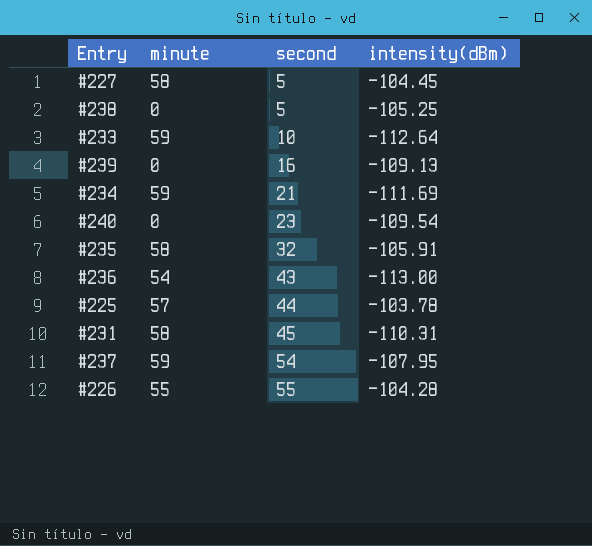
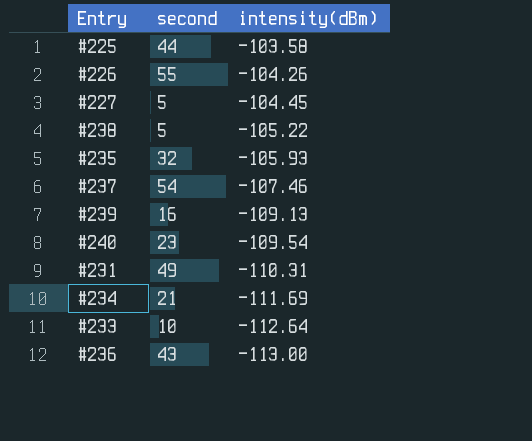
row order: second ascending -> intensity(dBm) descending
column minute | position: 2 -> none
#225 | intensity(dBm): -103.78 -> -103.58
#226 | intensity(dBm): -104.28 -> -104.26
#238 | intensity(dBm): -105.25 -> -105.22
#235 | intensity(dBm): -105.91 -> -105.93
#237 | intensity(dBm): -107.95 -> -107.46
#231 | second: 45 -> 49

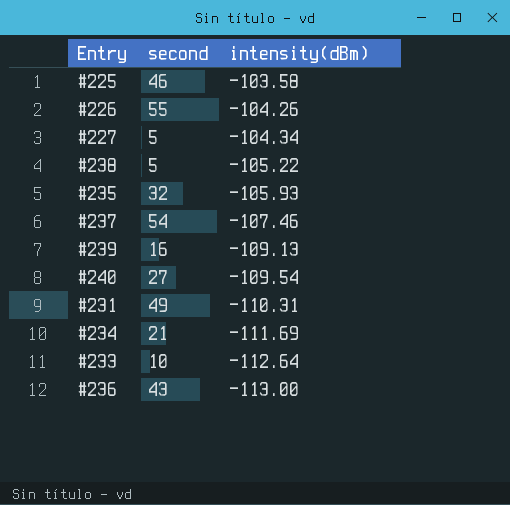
#225 | second: 44 -> 46
#227 | intensity(dBm): -104.45 -> -104.34
#240 | second: 23 -> 27

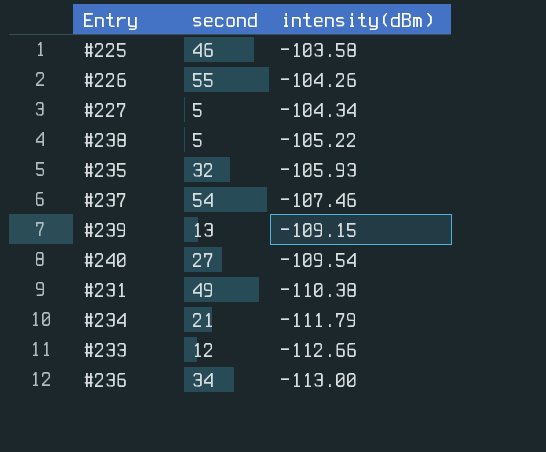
#239 | second: 16 -> 13
#239 | intensity(dBm): -109.13 -> -109.15
#231 | intensity(dBm): -110.31 -> -110.38
#234 | intensity(dBm): -111.69 -> -111.79
#233 | second: 10 -> 12
#233 | intensity(dBm): -112.64 -> -112.66
#236 | second: 43 -> 34

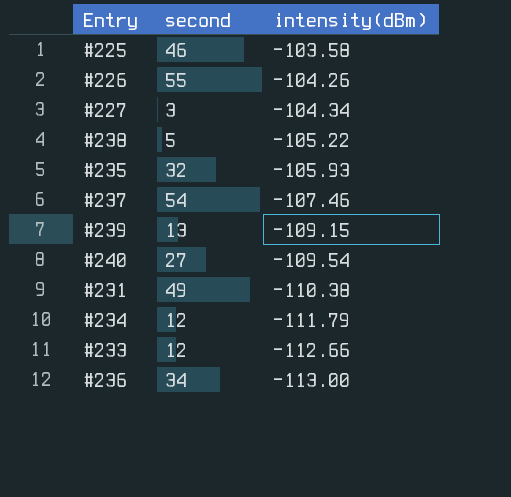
#227 | second: 5 -> 3
#234 | second: 21 -> 12

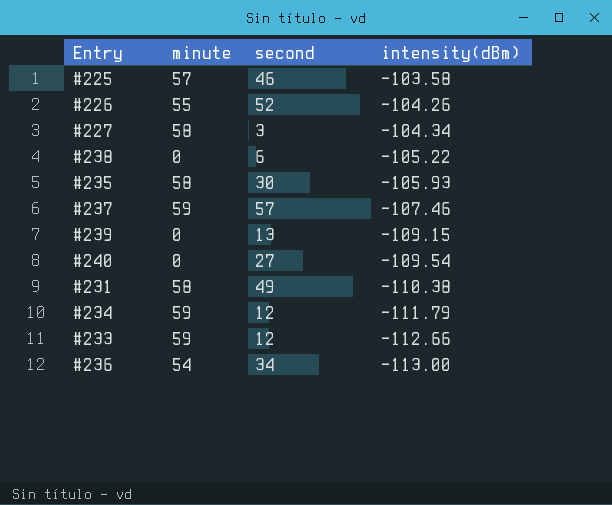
column minute | position: none -> 2
#226 | second: 55 -> 52
#238 | second: 5 -> 6
#235 | second: 32 -> 30
#237 | second: 54 -> 57

